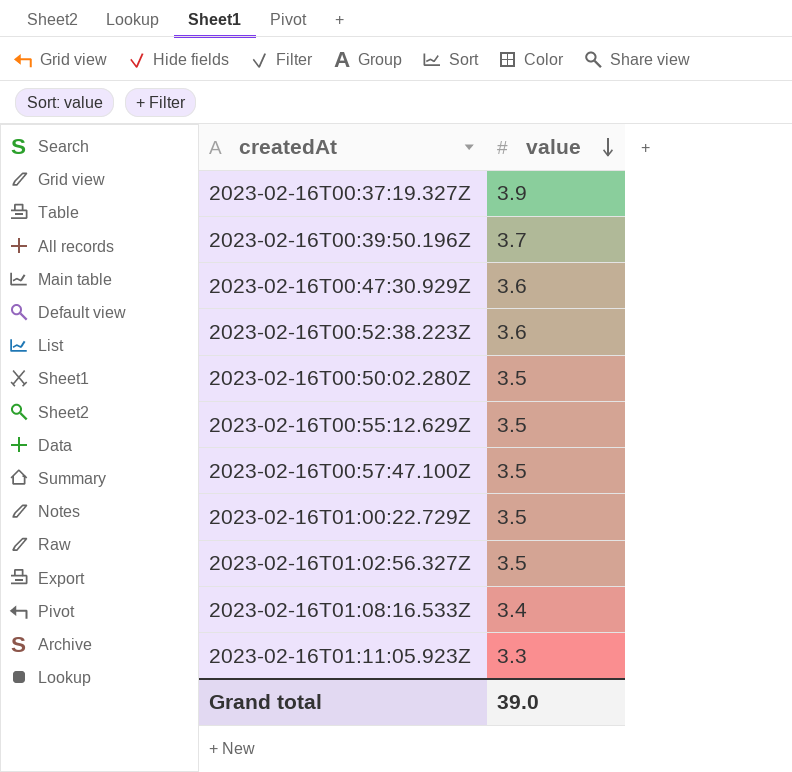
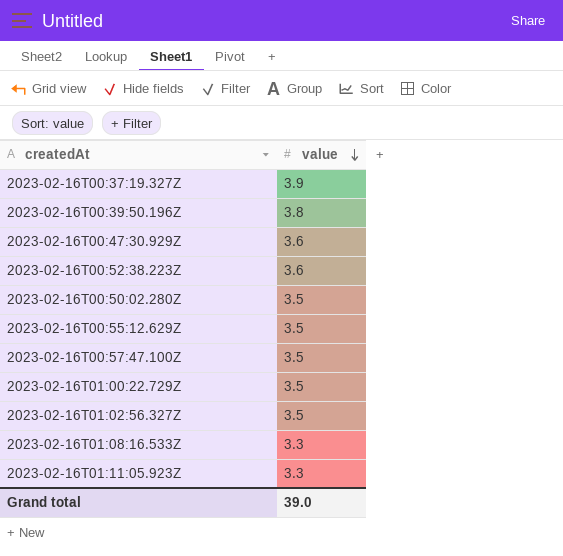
2023-02-16T00:39:50.196Z | value: 3.7 -> 3.8
2023-02-16T01:08:16.533Z | value: 3.4 -> 3.3

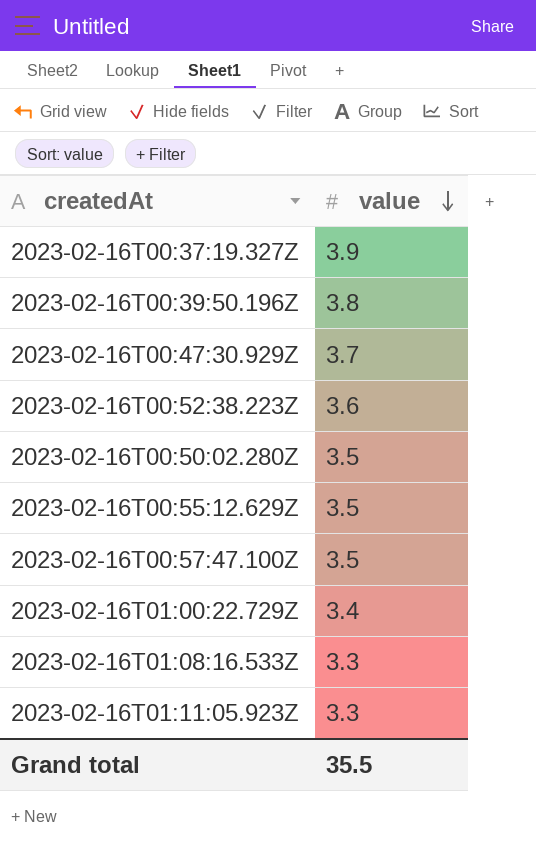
row 2023-02-16T01:02:56.327Z: 3.5 -> none
2023-02-16T00:47:30.929Z | value: 3.6 -> 3.7
2023-02-16T01:00:22.729Z | value: 3.5 -> 3.4
Grand total | value: 39.0 -> 35.5

